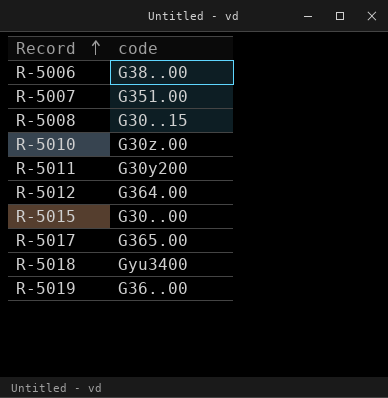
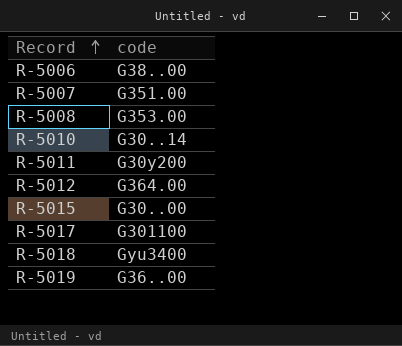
R-5008 | code: G30..15 -> G353.00
R-5010 | code: G30z.00 -> G30..14
R-5017 | code: G365.00 -> G301100

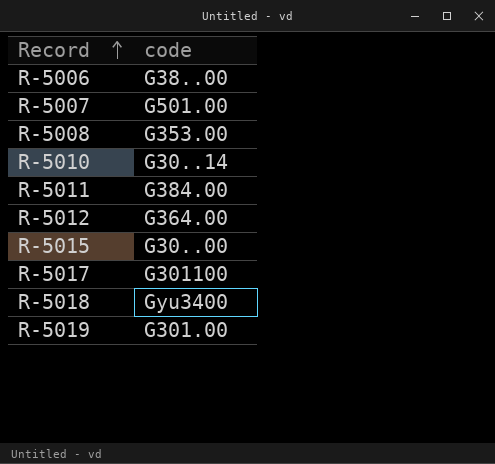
R-5007 | code: G351.00 -> G501.00
R-5011 | code: G30y200 -> G384.00
R-5019 | code: G36..00 -> G301.00

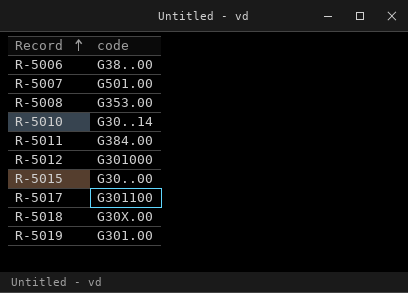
R-5012 | code: G364.00 -> G301000
R-5018 | code: Gyu3400 -> G30X.00

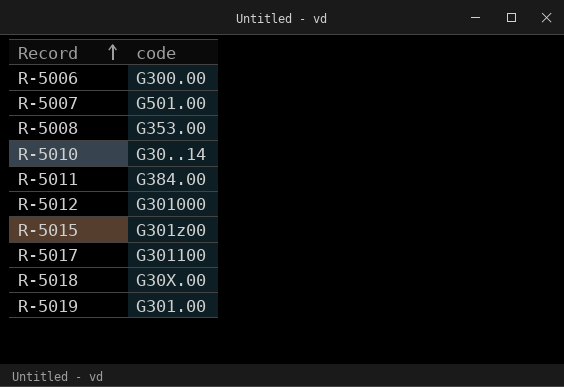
R-5006 | code: G38..00 -> G300.00
R-5015 | code: G30..00 -> G301z00

